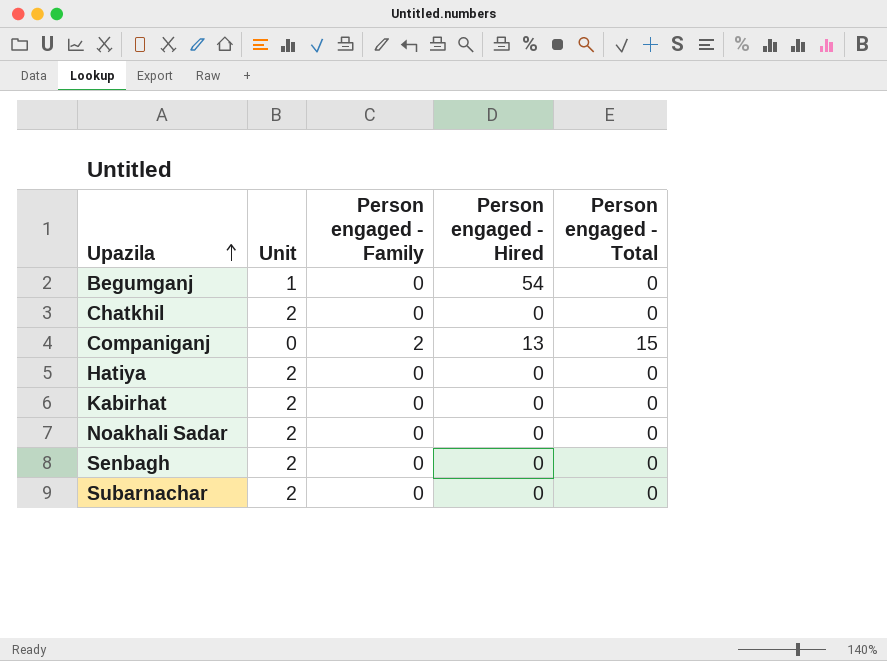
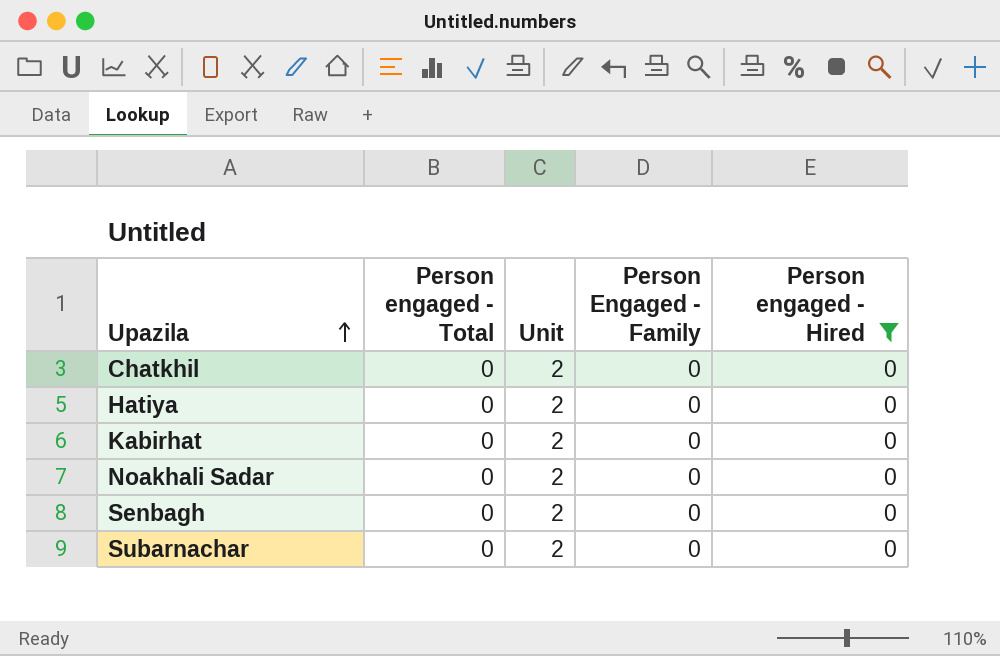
filter: none -> Person engaged - Hired = 0
column Person engaged - Total | position: 5 -> 2
column name: Person engaged - Family -> Person Engaged - Family

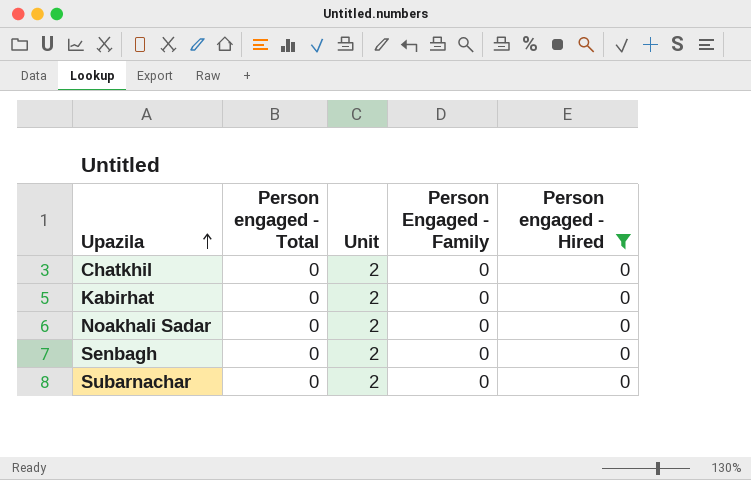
row Hatiya: 0 | 2 | 0 | 0 -> none

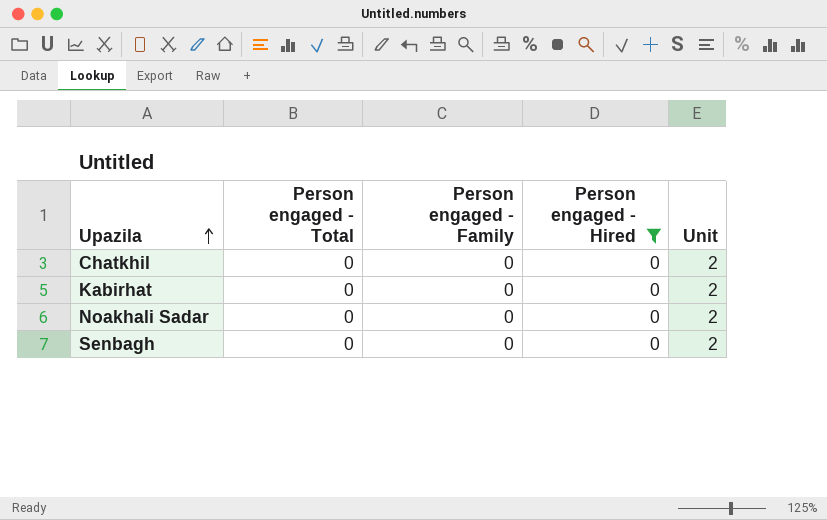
column name: Person Engaged - Family -> Person engaged - Family
column Unit | position: 3 -> 5
row Subarnachar: 0 | 2 | 0 | 0 -> none

